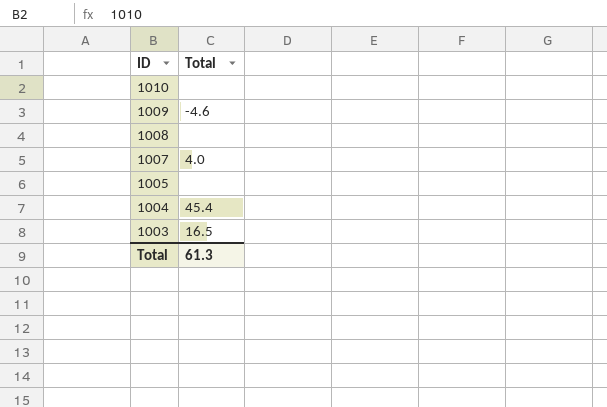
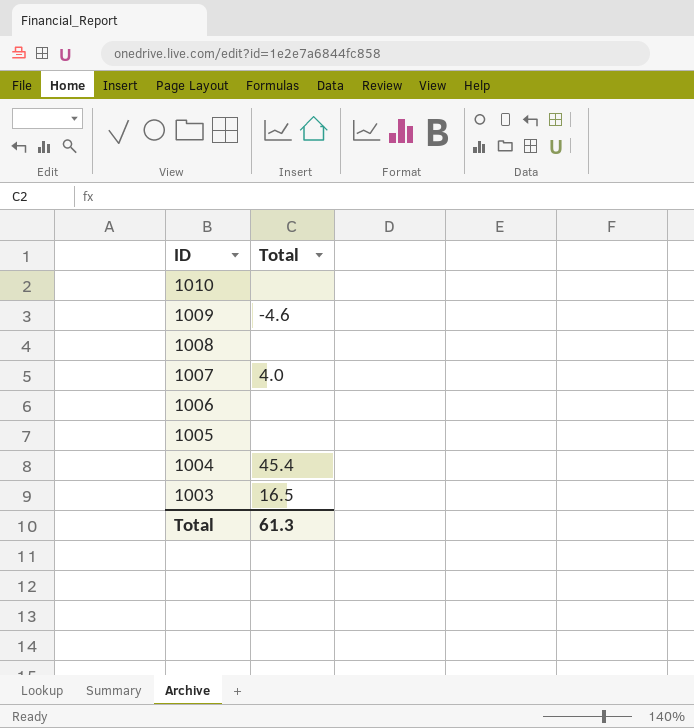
row 1006: none -> none

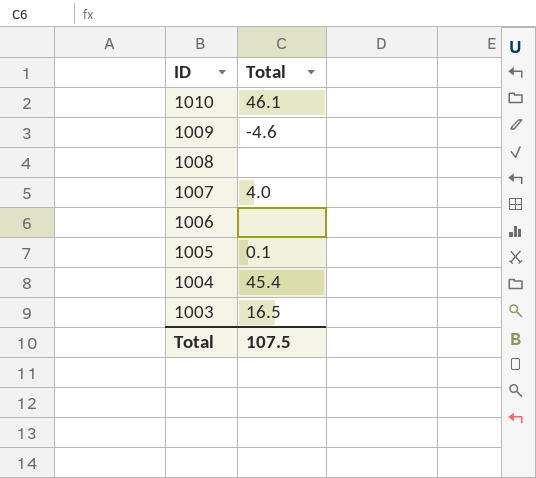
1010 | Total: none -> 46.1
1005 | Total: none -> 0.1
Total | Total: 61.3 -> 107.5

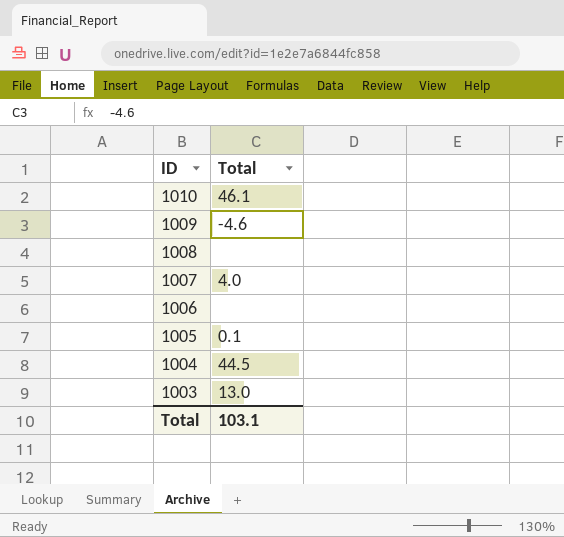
1004 | Total: 45.4 -> 44.5
1003 | Total: 16.5 -> 13.0
Total | Total: 107.5 -> 103.1

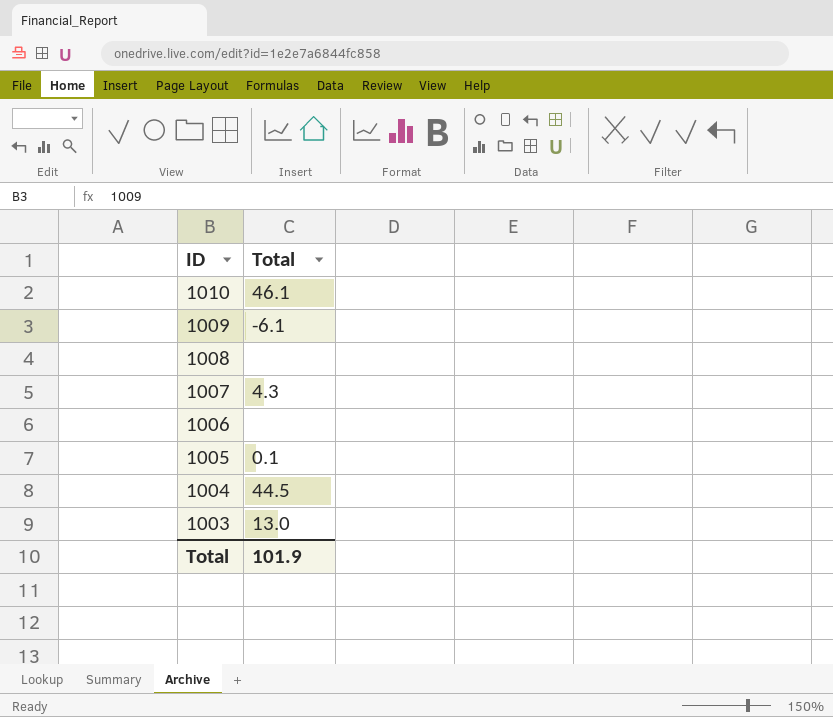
1009 | Total: -4.6 -> -6.1
1007 | Total: 4.0 -> 4.3
Total | Total: 103.1 -> 101.9

